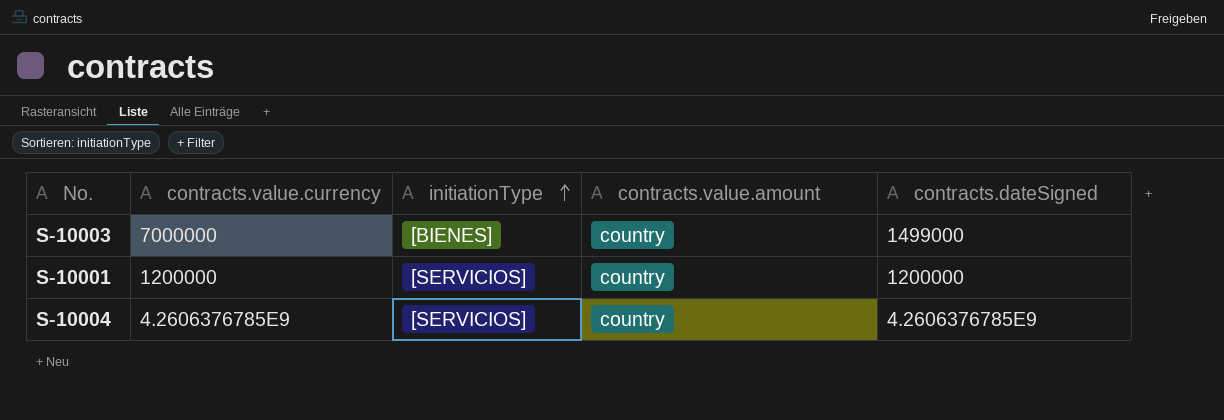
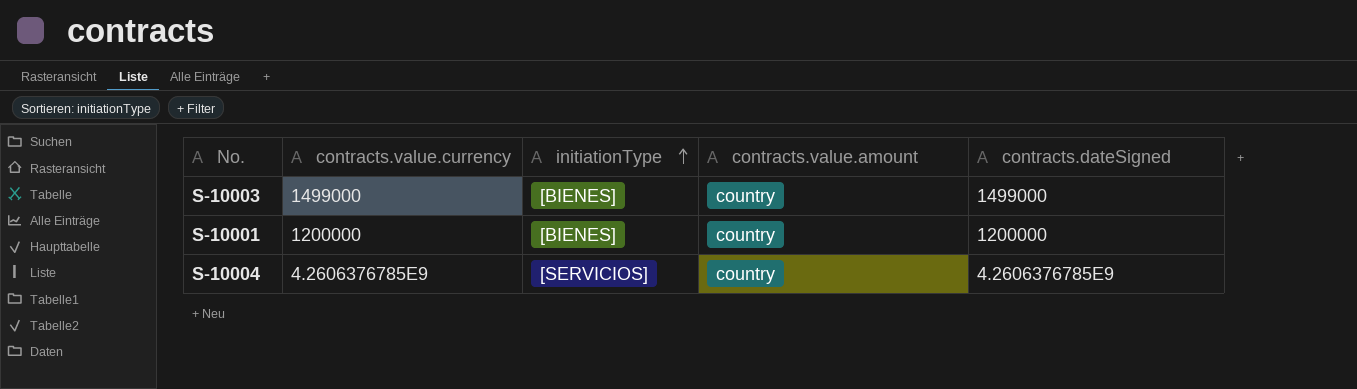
S-10003 | contracts.value.currency: 7000000 -> 1499000
S-10001 | initiationType: [SERVICIOS] -> [BIENES]

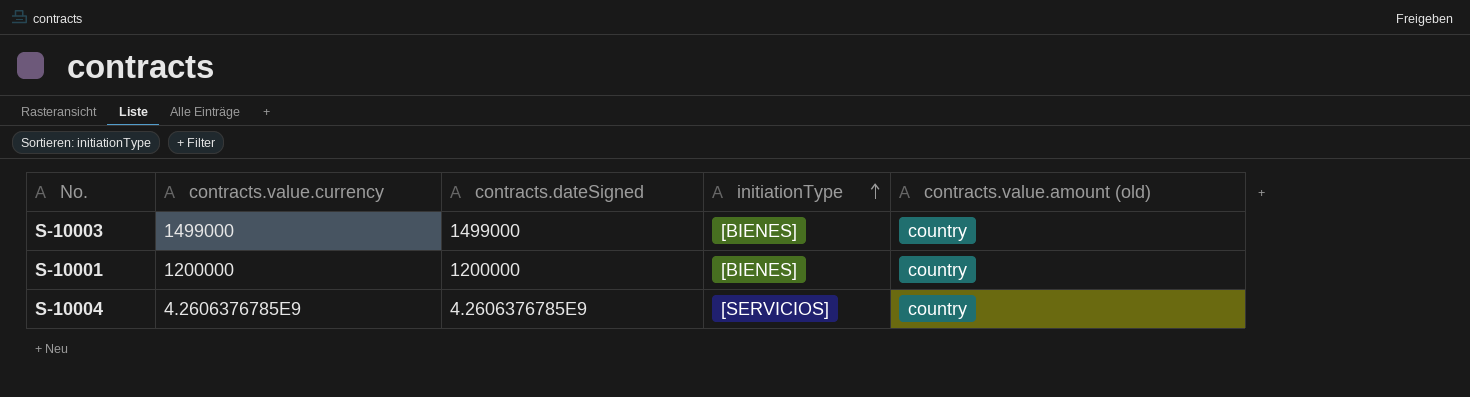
column contracts.dateSigned | position: 5 -> 3
column name: contracts.value.amount -> contracts.value.amount (old)

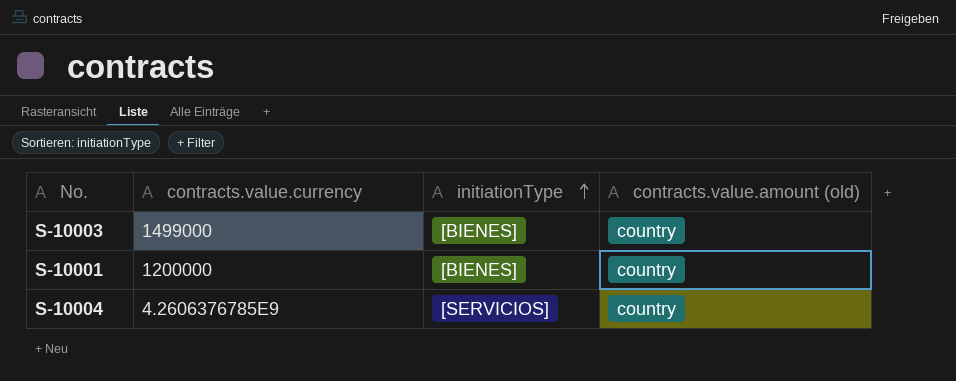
column contracts.dateSigned | position: 3 -> none

